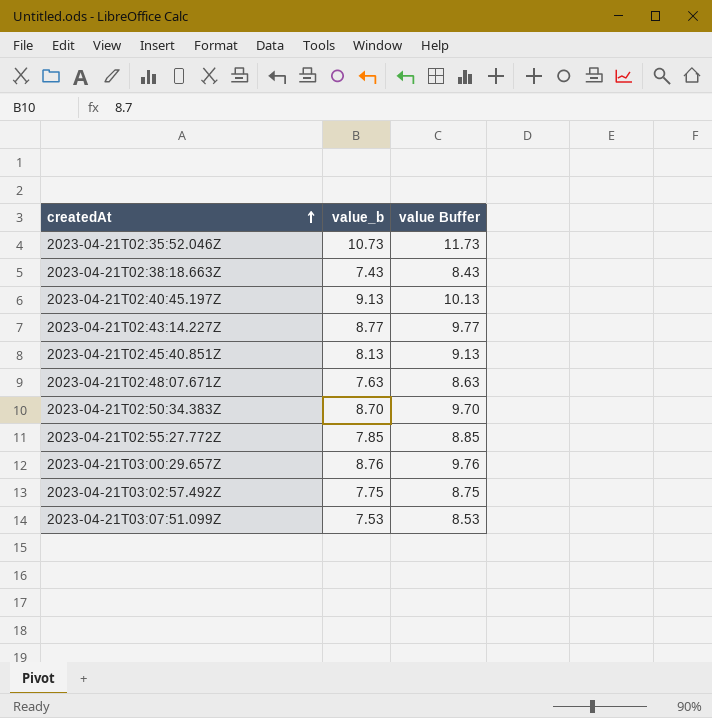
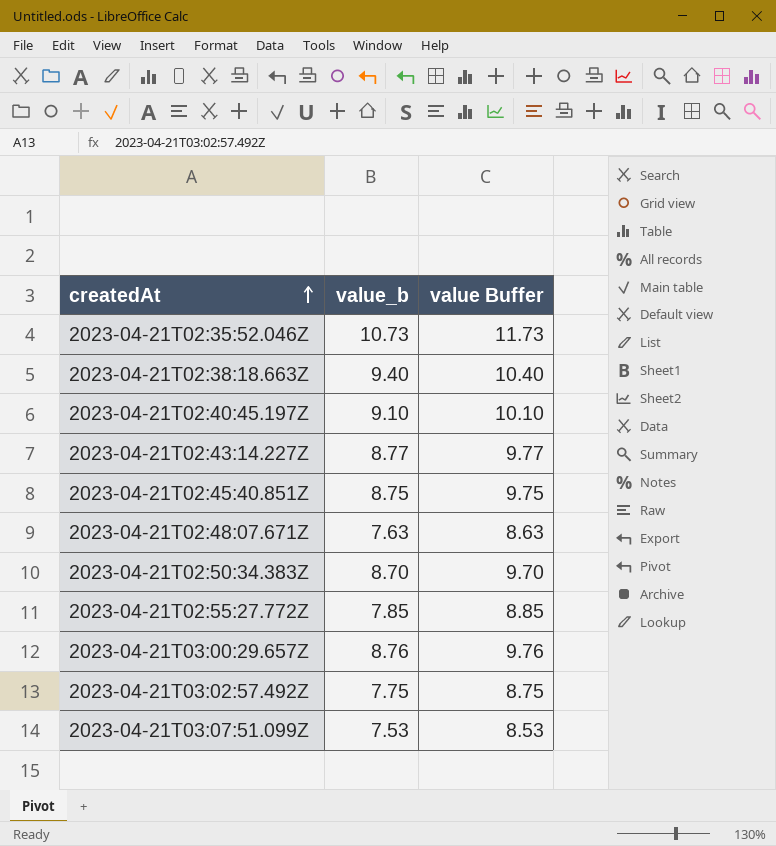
2023-04-21T02:38:18.663Z | value_b: 7.43 -> 9.40
2023-04-21T02:38:18.663Z | value Buffer: 8.43 -> 10.40
2023-04-21T02:40:45.197Z | value_b: 9.13 -> 9.10
2023-04-21T02:40:45.197Z | value Buffer: 10.13 -> 10.10
2023-04-21T02:45:40.851Z | value_b: 8.13 -> 8.75
2023-04-21T02:45:40.851Z | value Buffer: 9.13 -> 9.75

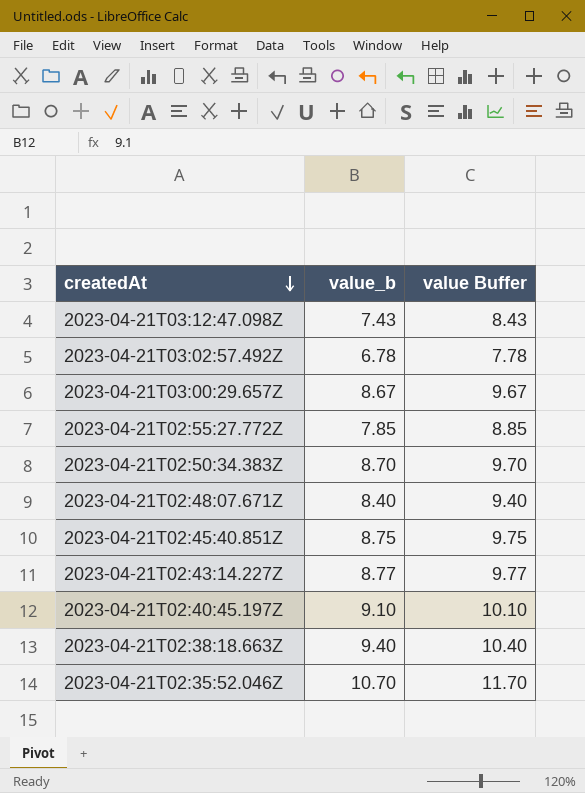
row order: createdAt ascending -> createdAt descending
row 2023-04-21T03:07:51.099Z: 7.53 | 8.53 -> none
row 2023-04-21T03:12:47.098Z: none -> 7.43 | 8.43
2023-04-21T03:02:57.492Z | value_b: 7.75 -> 6.78
2023-04-21T03:02:57.492Z | value Buffer: 8.75 -> 7.78
2023-04-21T03:00:29.657Z | value_b: 8.76 -> 8.67
2023-04-21T03:00:29.657Z | value Buffer: 9.76 -> 9.67
2023-04-21T02:48:07.671Z | value_b: 7.63 -> 8.40
2023-04-21T02:48:07.671Z | value Buffer: 8.63 -> 9.40
2023-04-21T02:35:52.046Z | value_b: 10.73 -> 10.70
2023-04-21T02:35:52.046Z | value Buffer: 11.73 -> 11.70

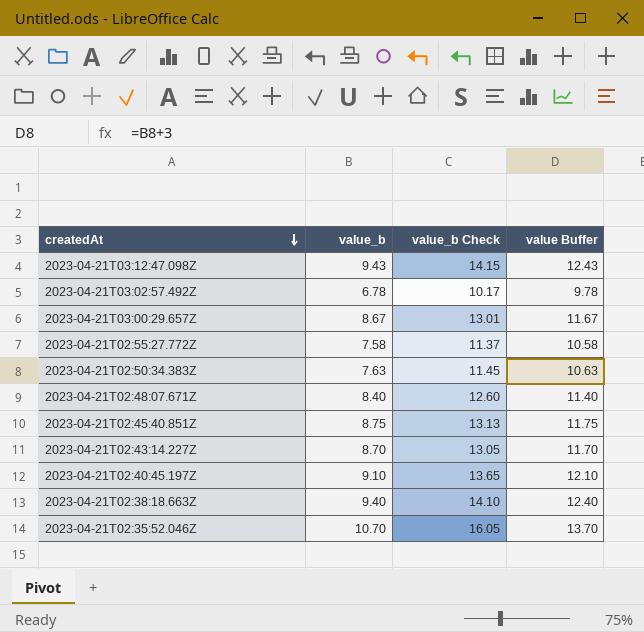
column value_b Check | formula: none -> [value_b] * 1.5
column value Buffer | formula: [value_b] + 1 -> [value_b] + 3
2023-04-21T03:12:47.098Z | value_b: 7.43 -> 9.43
2023-04-21T02:55:27.772Z | value_b: 7.85 -> 7.58
2023-04-21T02:50:34.383Z | value_b: 8.70 -> 7.63
2023-04-21T02:43:14.227Z | value_b: 8.77 -> 8.70

